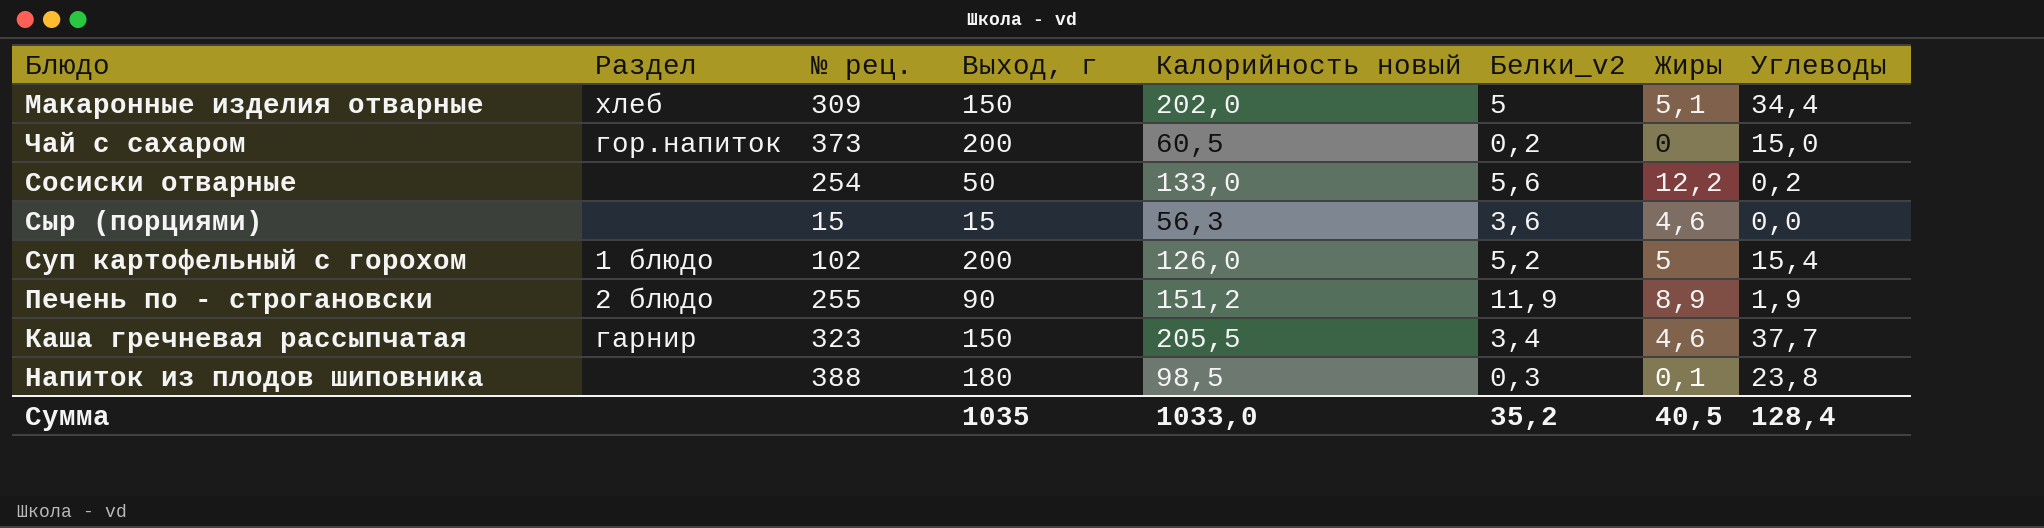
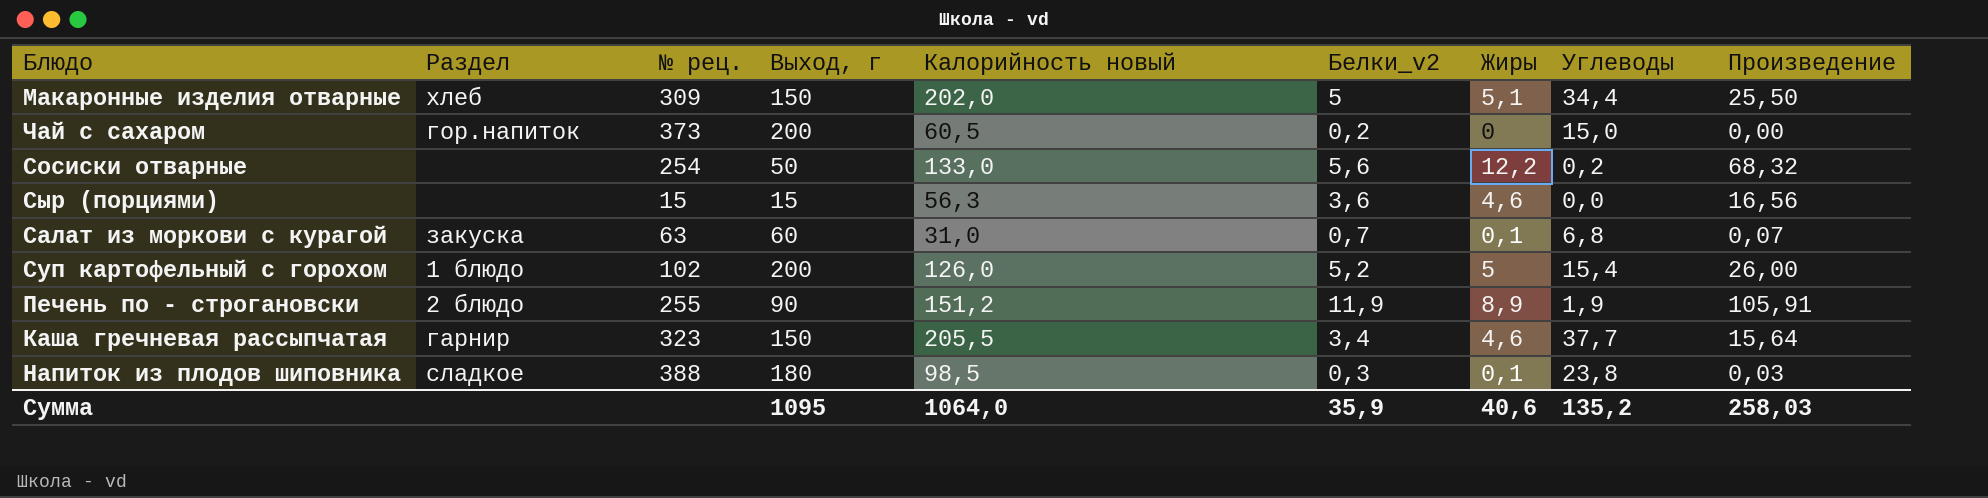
column Произведение | formula: none -> [Белки_v2] * [Жиры]
row Салат из моркови с курагой: none -> закуска | 63 | 60 | 31,0 | 0,7 | 0,1 | 6,8 | 0,07
Напиток из плодов шиповника | Раздел: none -> сладкое
Сумма | Выход, г: 1035 -> 1095
Сумма | Калорийность новый: 1033,0 -> 1064,0
Сумма | Белки_v2: 35,2 -> 35,9
Сумма | Жиры: 40,5 -> 40,6
Сумма | Углеводы: 128,4 -> 135,2

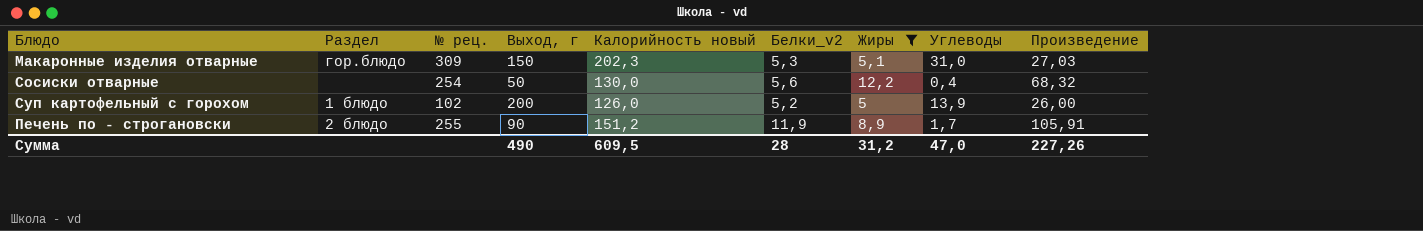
filter: none -> Жиры >= 5
Макаронные изделия отварные | Раздел: хлеб -> гор.блюдо
Макаронные изделия отварные | Калорийность новый: 202,0 -> 202,3
Макаронные изделия отварные | Белки_v2: 5 -> 5,3
Макаронные изделия отварные | Углеводы: 34,4 -> 31,0
Макаронные изделия отварные | Произведение: 25,50 -> 27,03
Сосиски отварные | Калорийность новый: 133,0 -> 130,0
Сосиски отварные | Углеводы: 0,2 -> 0,4
Суп картофельный с горохом | Углеводы: 15,4 -> 13,9
Печень по - строгановски | Углеводы: 1,9 -> 1,7
Сумма | Выход, г: 1095 -> 490
Сумма | Калорийность новый: 1064,0 -> 609,5
Сумма | Белки_v2: 35,9 -> 28
Сумма | Жиры: 40,6 -> 31,2
Сумма | Углеводы: 135,2 -> 47,0
Сумма | Произведение: 258,03 -> 227,26

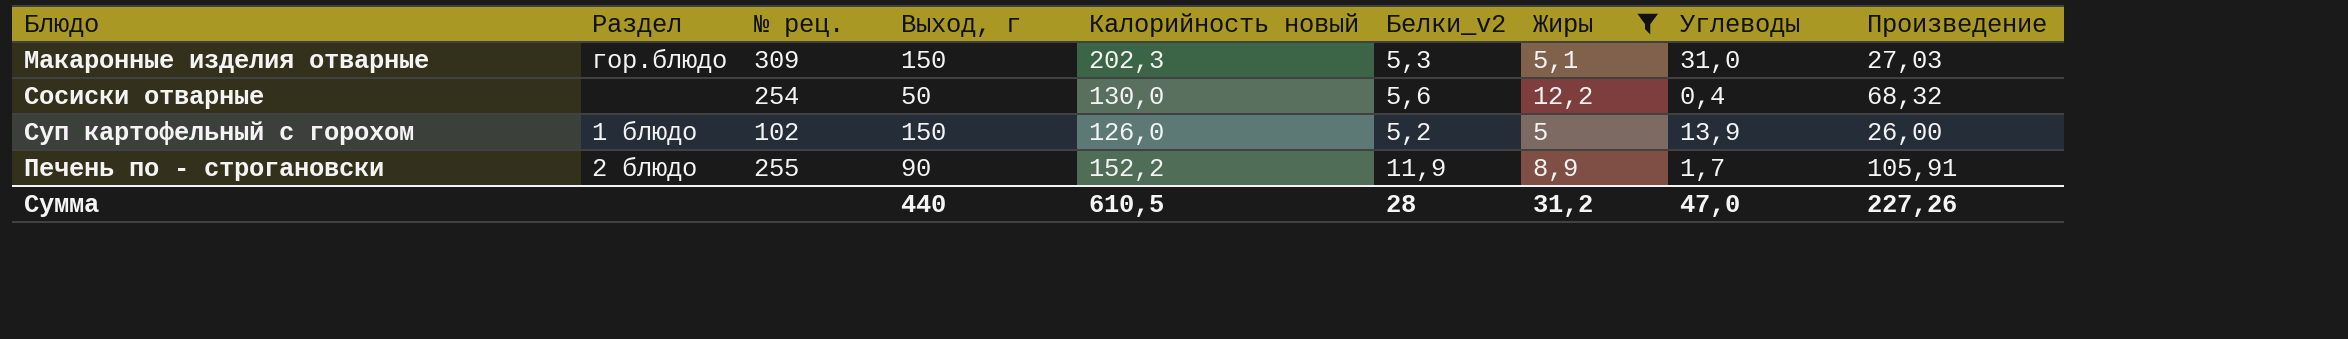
Суп картофельный с горохом | Выход, г: 200 -> 150
Печень по - строгановски | Калорийность новый: 151,2 -> 152,2
Сумма | Выход, г: 490 -> 440
Сумма | Калорийность новый: 609,5 -> 610,5

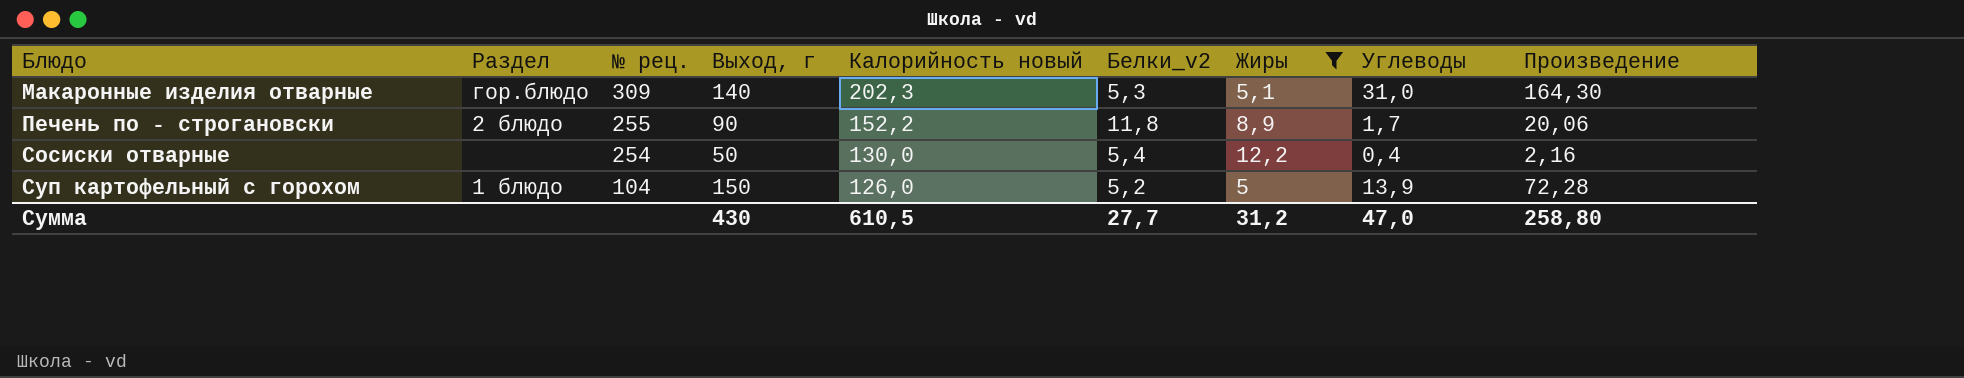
row order: none -> Блюдо ascending
column Произведение | formula: [Белки_v2] * [Жиры] -> [Белки_v2] * [Углеводы]
Макаронные изделия отварные | Выход, г: 150 -> 140
Печень по - строгановски | Белки_v2: 11,9 -> 11,8
Сосиски отварные | Белки_v2: 5,6 -> 5,4
Суп картофельный с горохом | № рец.: 102 -> 104
Сумма | Выход, г: 440 -> 430
Сумма | Белки_v2: 28 -> 27,7
Сумма | Произведение: 227,26 -> 258,80

